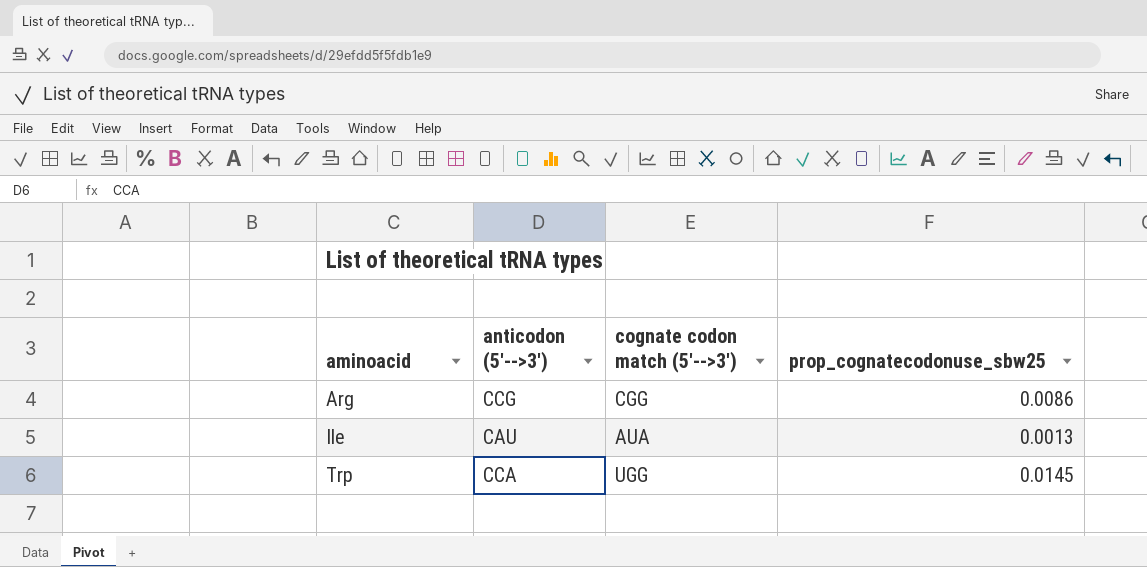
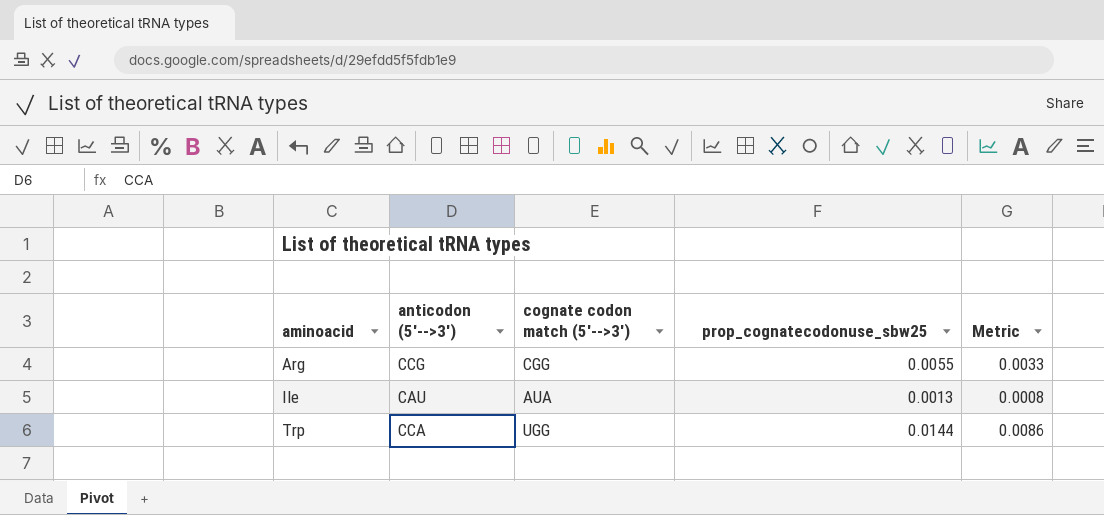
column Metric | formula: none -> [prop_cognatecodonuse_sbw25] * 0.6
Arg | prop_cognatecodonuse_sbw25: 0.0086 -> 0.0055
Trp | prop_cognatecodonuse_sbw25: 0.0145 -> 0.0144

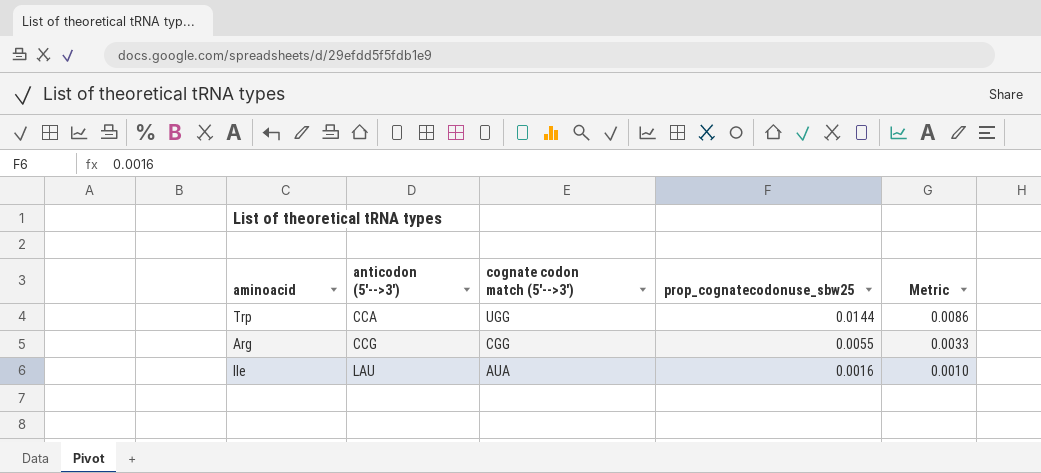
row order: aminoacid ascending -> anticodon (5'-->3') ascending
Ile | anticodon (5'-->3'): CAU -> LAU
Ile | prop_cognatecodonuse_sbw25: 0.0013 -> 0.0016
Ile | Metric: 0.0008 -> 0.0010

